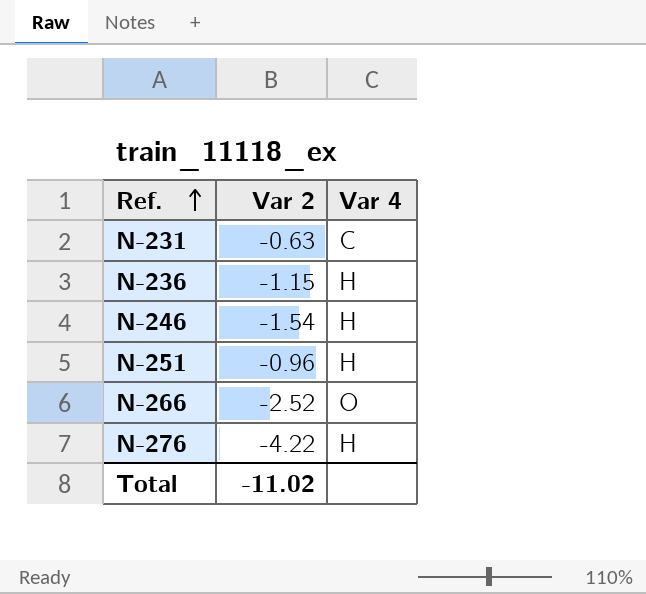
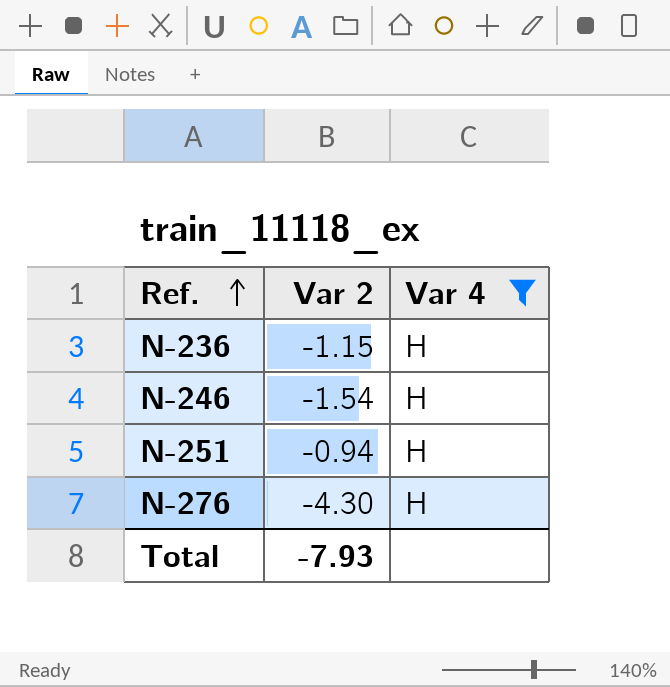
filter: none -> Var 4 = H
N-251 | Var 2: -0.96 -> -0.94
N-276 | Var 2: -4.22 -> -4.30
Total | Var 2: -11.02 -> -7.93

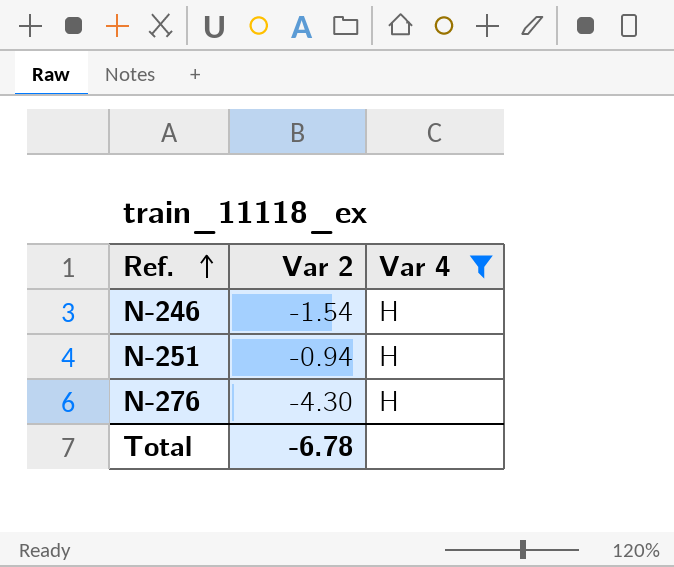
row N-236: -1.15 | H -> none
Total | Var 2: -7.93 -> -6.78

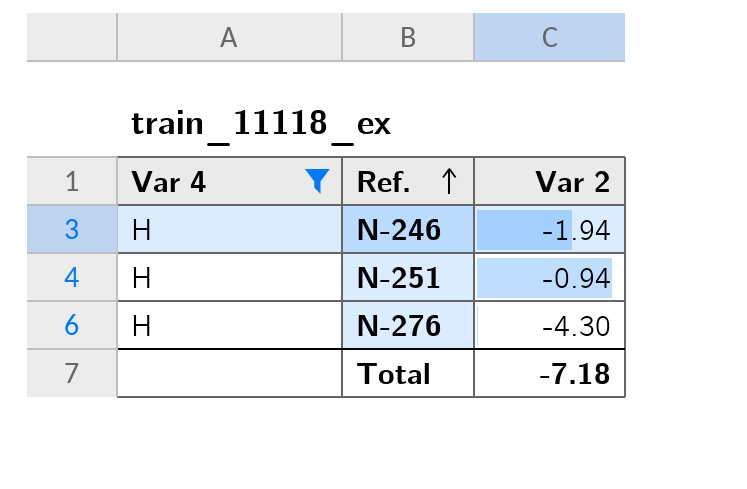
column Var 4 | position: 3 -> 1
N-246 | Var 2: -1.54 -> -1.94
Total | Var 2: -6.78 -> -7.18

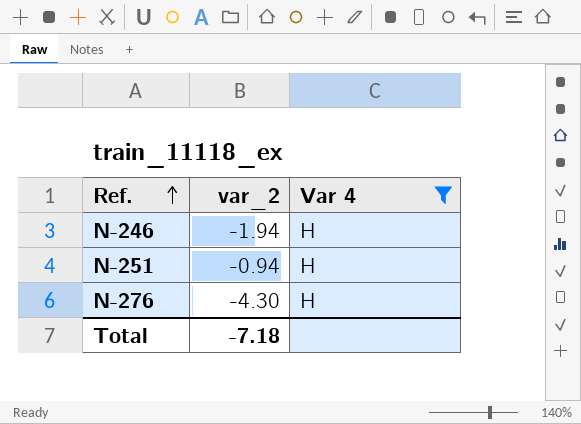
column name: Var 2 -> var_2
column Var 4 | position: 1 -> 3

